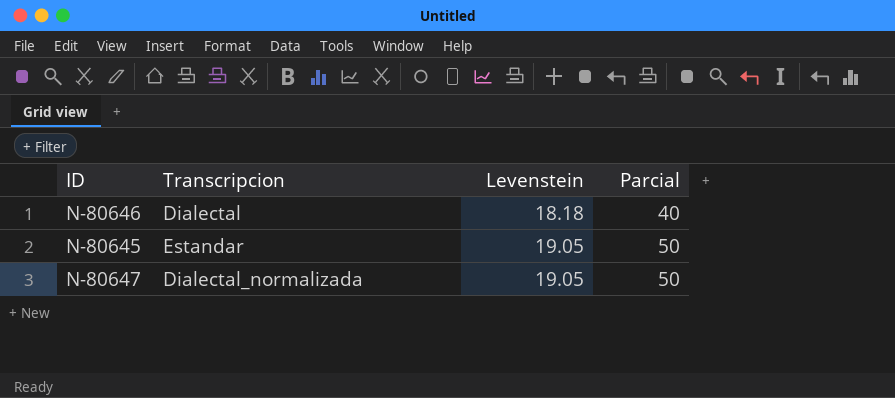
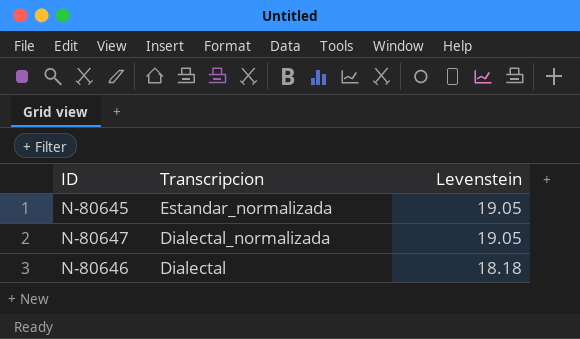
row order: Levenstein ascending -> Transcripcion descending
column Parcial | position: 4 -> none
N-80645 | Transcripcion: Estandar -> Estandar_normalizada

